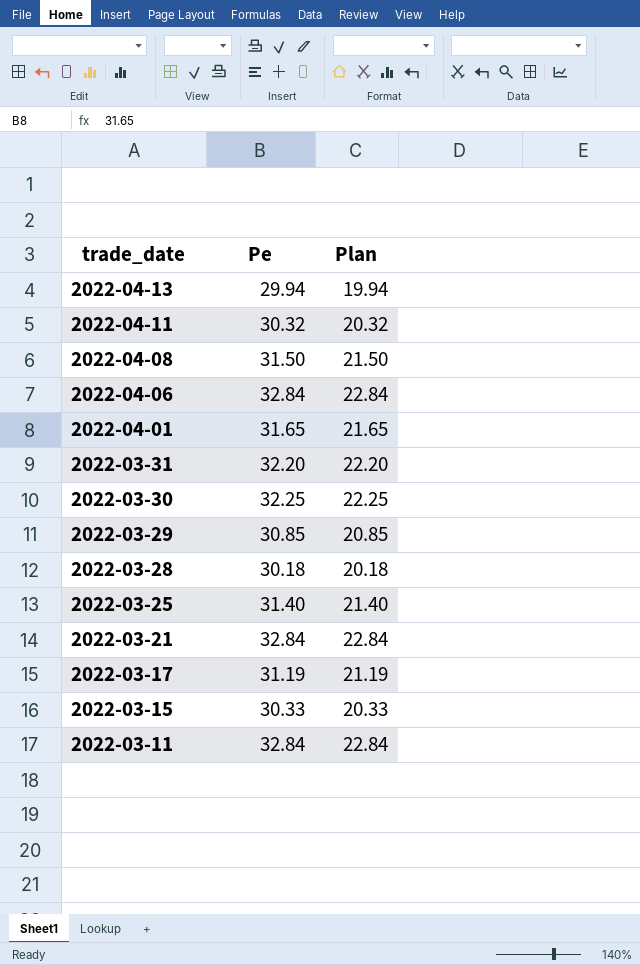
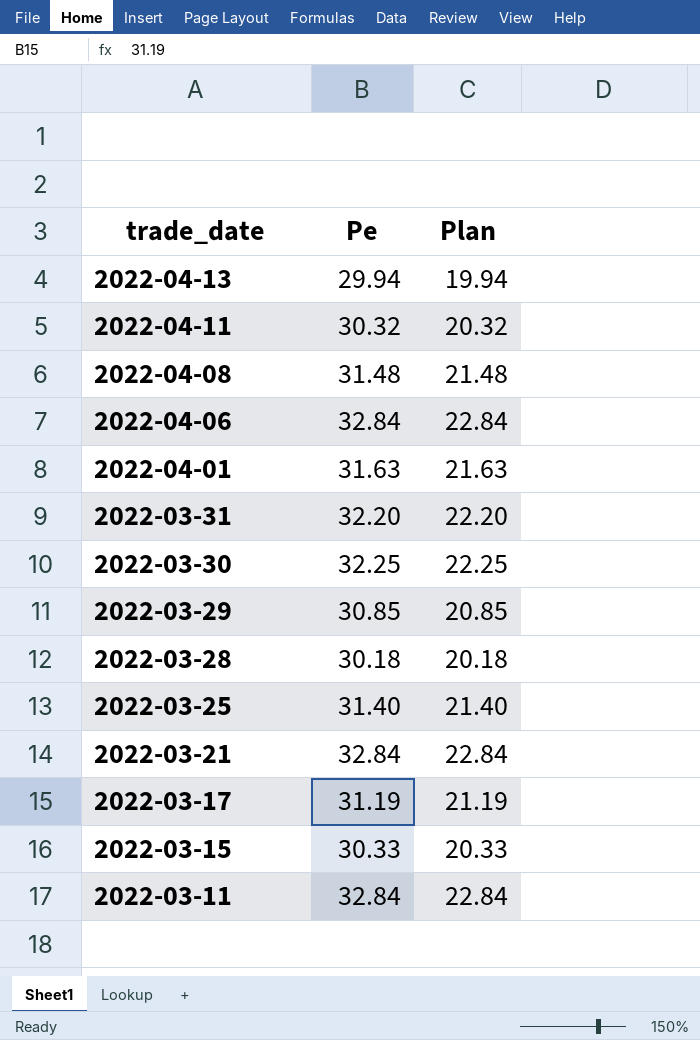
2022-04-08 | Pe: 31.50 -> 31.48
2022-04-08 | Plan: 21.50 -> 21.48
2022-04-01 | Pe: 31.65 -> 31.63
2022-04-01 | Plan: 21.65 -> 21.63

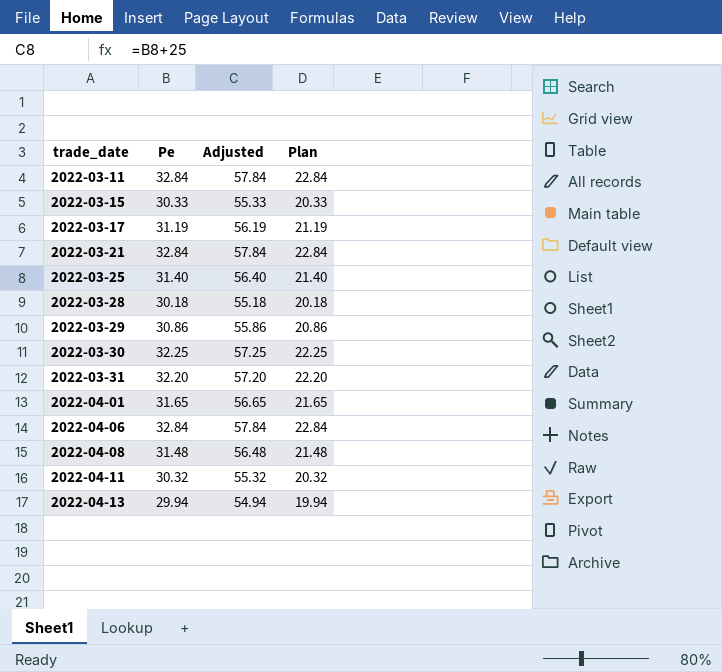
row order: trade_date descending -> trade_date ascending
column Adjusted | formula: none -> [Pe] + 25
2022-03-29 | Pe: 30.85 -> 30.86
2022-03-29 | Plan: 20.85 -> 20.86
2022-04-01 | Pe: 31.63 -> 31.65
2022-04-01 | Plan: 21.63 -> 21.65

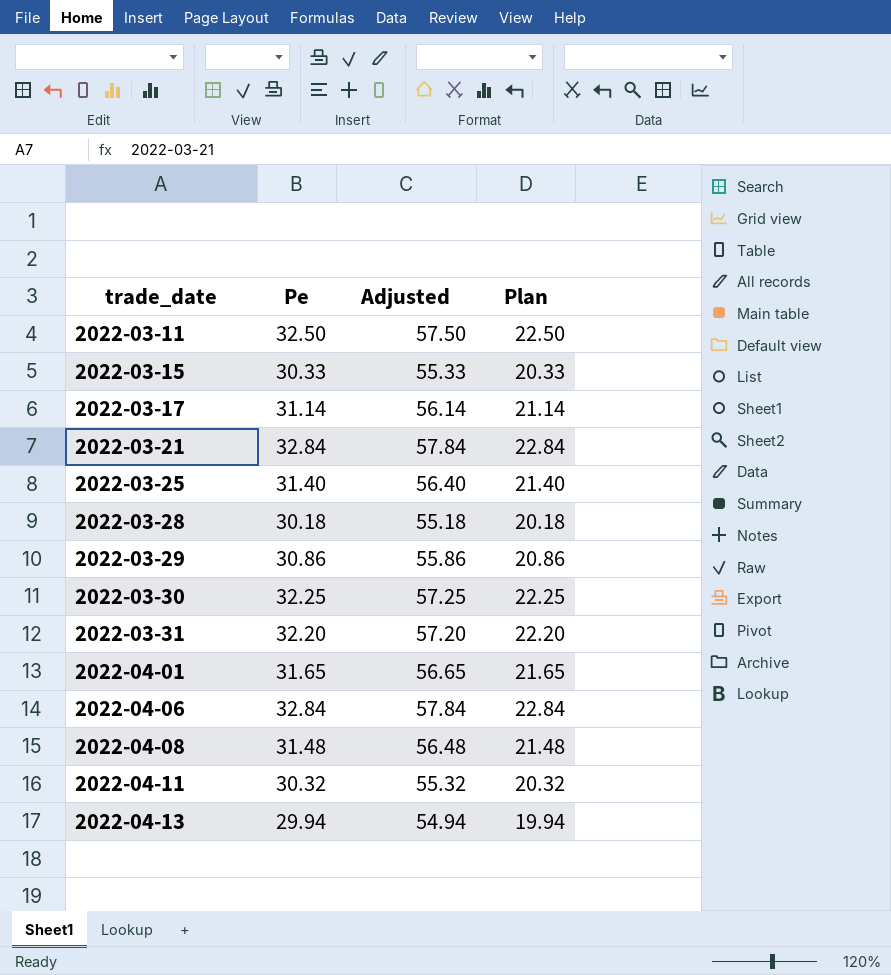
2022-03-11 | Pe: 32.84 -> 32.50
2022-03-11 | Adjusted: 57.84 -> 57.50
2022-03-11 | Plan: 22.84 -> 22.50
2022-03-17 | Pe: 31.19 -> 31.14
2022-03-17 | Adjusted: 56.19 -> 56.14
2022-03-17 | Plan: 21.19 -> 21.14

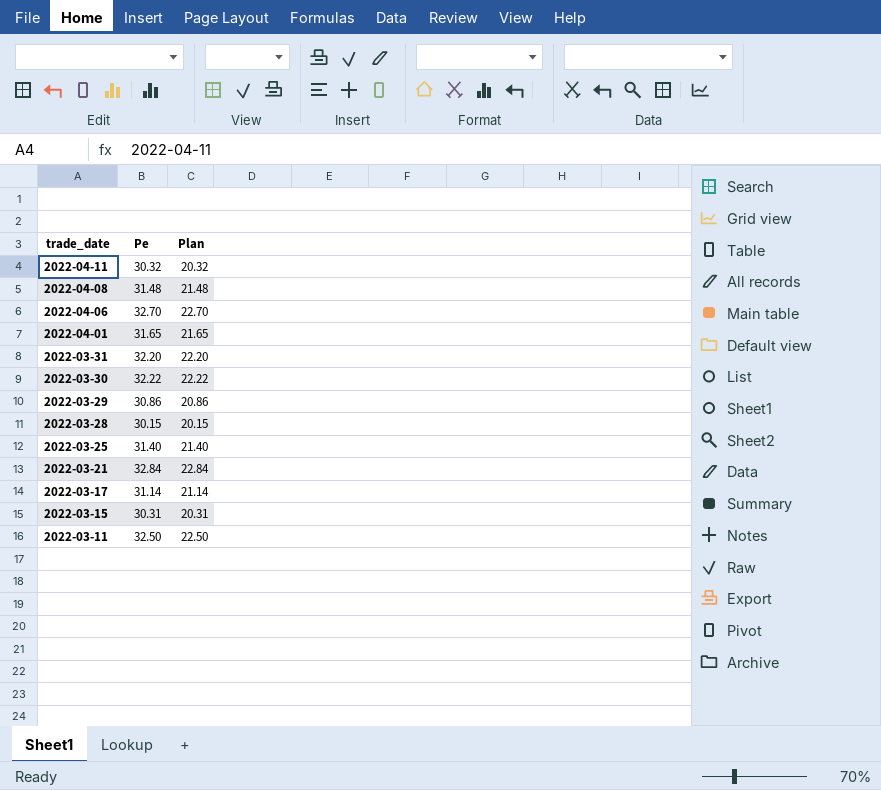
row order: trade_date ascending -> trade_date descending
column Adjusted | formula: [Pe] + 25 -> none
row 2022-04-13: 29.94 | 54.94 | 19.94 -> none
2022-04-06 | Pe: 32.84 -> 32.70
2022-04-06 | Plan: 22.84 -> 22.70
2022-03-30 | Pe: 32.25 -> 32.22
2022-03-30 | Plan: 22.25 -> 22.22
2022-03-28 | Pe: 30.18 -> 30.15
2022-03-28 | Plan: 20.18 -> 20.15
2022-03-15 | Pe: 30.33 -> 30.31
2022-03-15 | Plan: 20.33 -> 20.31

